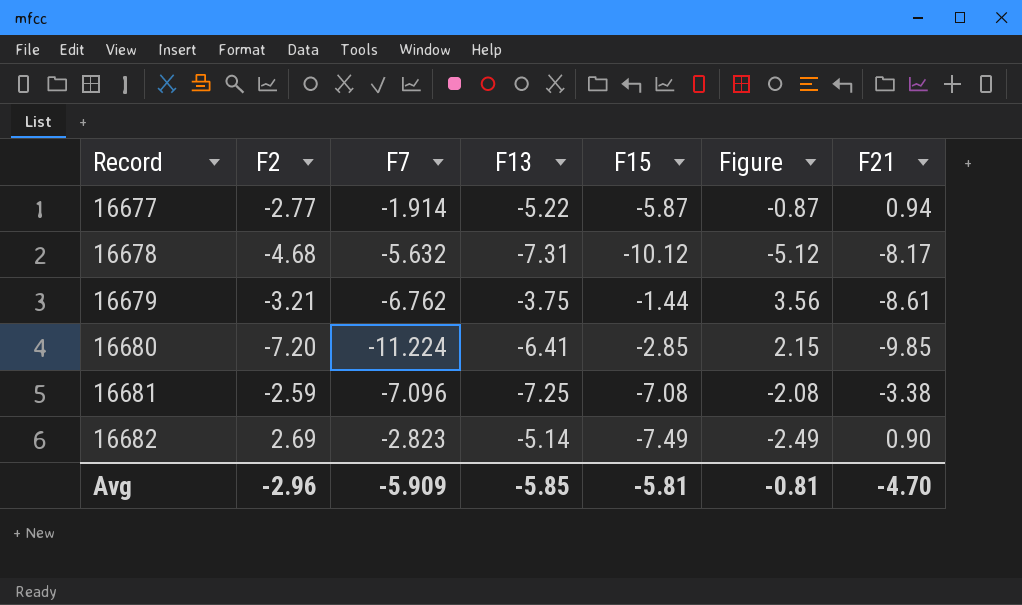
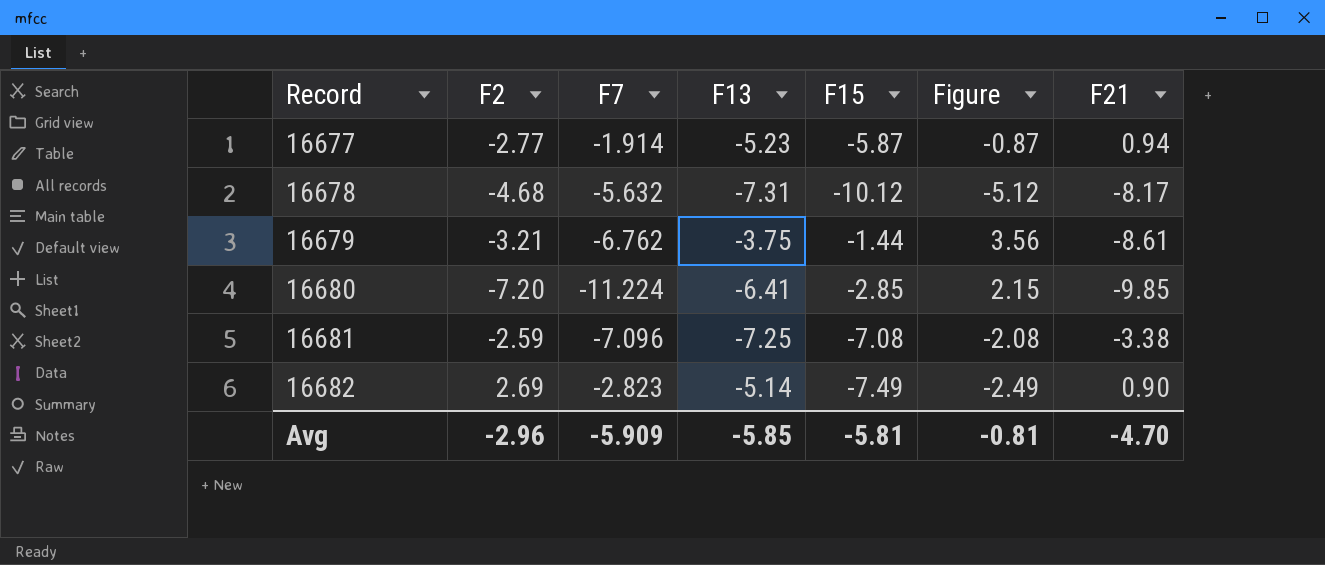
16677 | F13: -5.22 -> -5.23

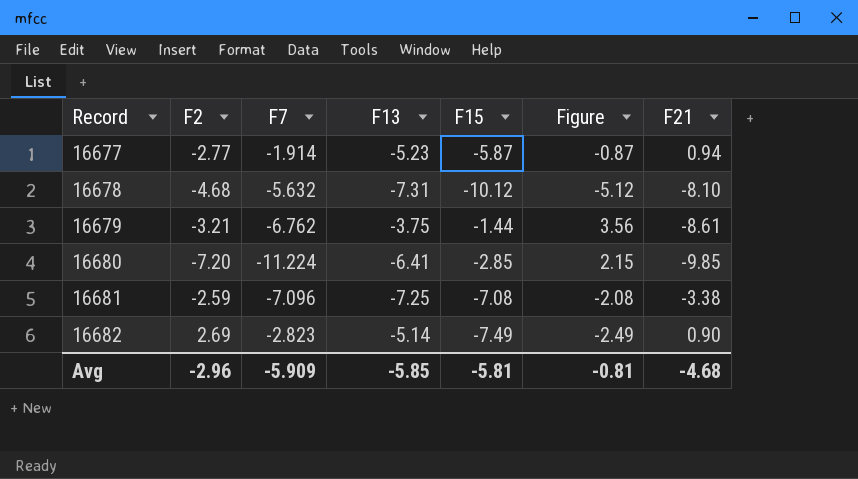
16678 | F21: -8.17 -> -8.10
Avg | F21: -4.70 -> -4.68

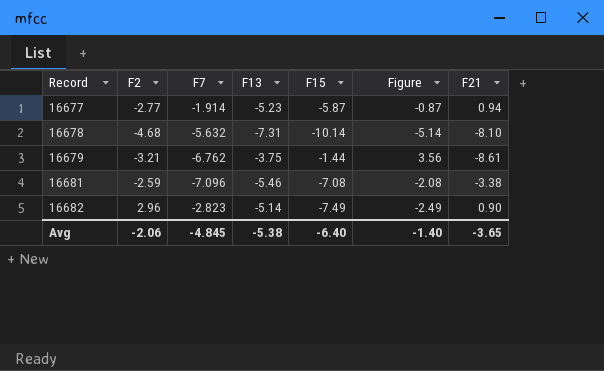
row 16680: -7.20 | -11.224 | -6.41 | -2.85 | 2.15 | -9.85 -> none
16678 | F15: -10.12 -> -10.14
16678 | Figure: -5.12 -> -5.14
16681 | F13: -7.25 -> -5.46
16682 | F2: 2.69 -> 2.96
Avg | F2: -2.96 -> -2.06
Avg | F7: -5.909 -> -4.845
Avg | F13: -5.85 -> -5.38
Avg | F15: -5.81 -> -6.40
Avg | Figure: -0.81 -> -1.40
Avg | F21: -4.68 -> -3.65

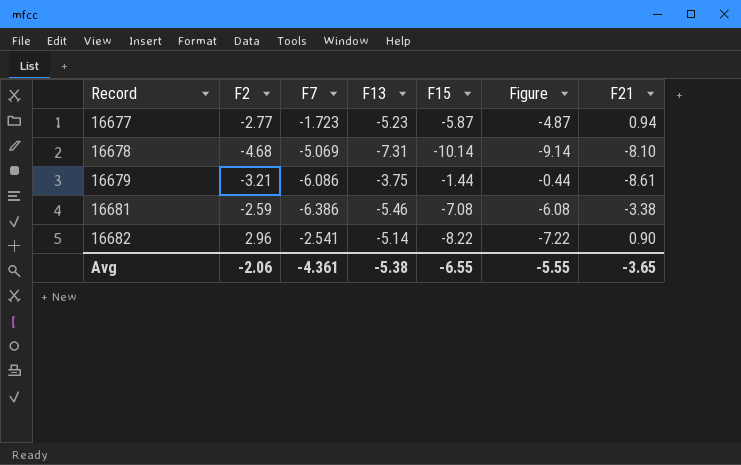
column Figure | formula: [F15] + 5 -> [F15] + 1
16677 | F7: -1.914 -> -1.723
16678 | F7: -5.632 -> -5.069
16679 | F7: -6.762 -> -6.086
16681 | F7: -7.096 -> -6.386
16682 | F7: -2.823 -> -2.541
16682 | F15: -7.49 -> -8.22
Avg | F7: -4.845 -> -4.361
Avg | F15: -6.40 -> -6.55
Avg | Figure: -1.40 -> -5.55

